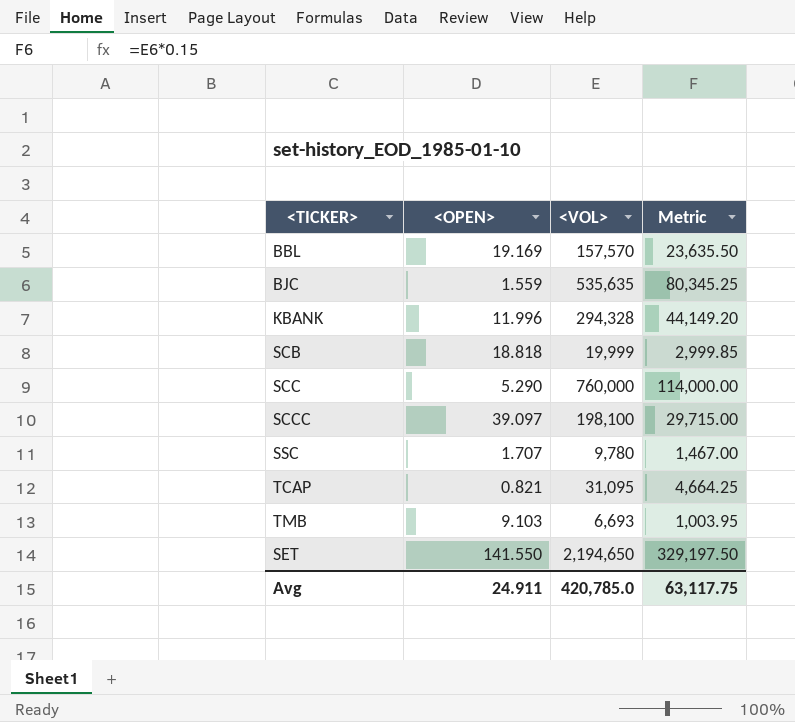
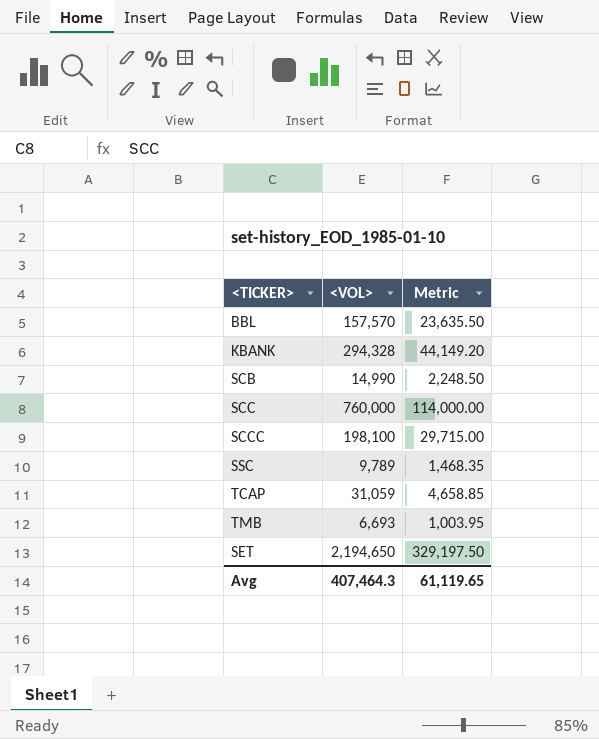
column <OPEN> | position: 2 -> none
row BJC: 1.559 | 535,635 | 80,345.25 -> none
SCB | <VOL>: 19,999 -> 14,990
SCB | Metric: 2,999.85 -> 2,248.50
SSC | <VOL>: 9,780 -> 9,789
SSC | Metric: 1,467.00 -> 1,468.35
TCAP | <VOL>: 31,095 -> 31,059
TCAP | Metric: 4,664.25 -> 4,658.85
Avg | <VOL>: 420,785.0 -> 407,464.3
Avg | Metric: 63,117.75 -> 61,119.65

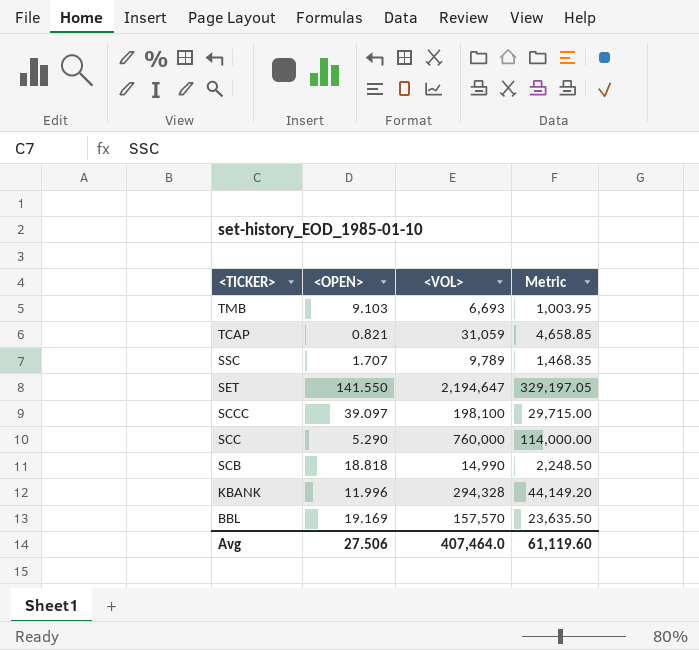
row order: none -> <TICKER> descending
column <OPEN> | position: none -> 2
SET | <VOL>: 2,194,650 -> 2,194,647
SET | Metric: 329,197.50 -> 329,197.05
Avg | <VOL>: 407,464.3 -> 407,464.0
Avg | Metric: 61,119.65 -> 61,119.60

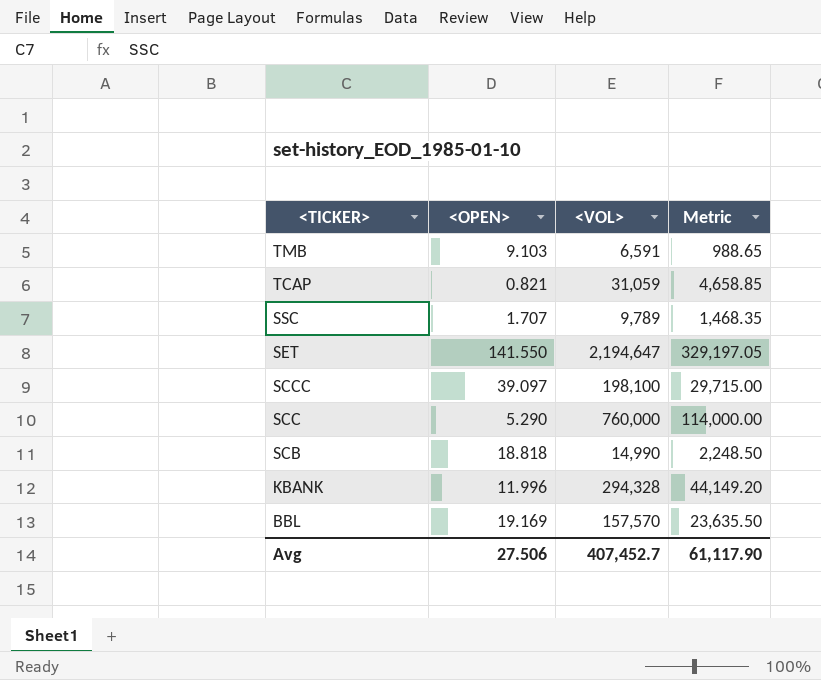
TMB | <VOL>: 6,693 -> 6,591
TMB | Metric: 1,003.95 -> 988.65
Avg | <VOL>: 407,464.0 -> 407,452.7
Avg | Metric: 61,119.60 -> 61,117.90

